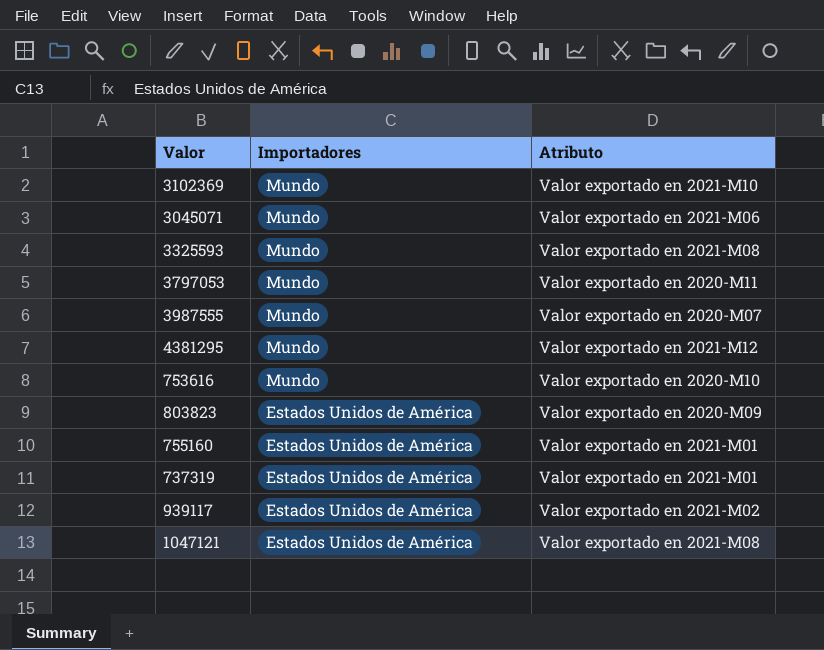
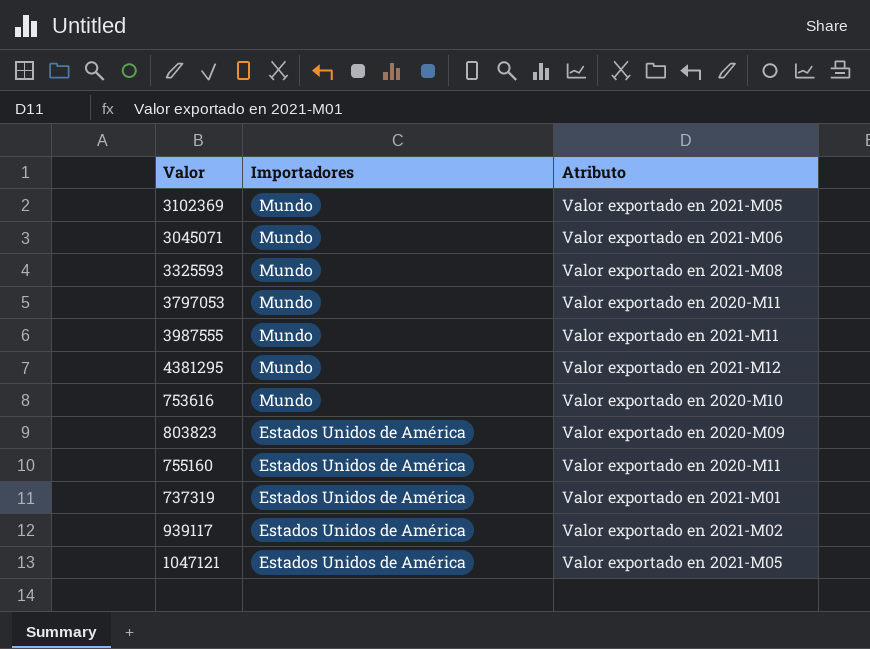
3102369 | Atributo: Valor exportado en 2021-M10 -> Valor exportado en 2021-M05
3987555 | Atributo: Valor exportado en 2020-M07 -> Valor exportado en 2021-M11
755160 | Atributo: Valor exportado en 2021-M01 -> Valor exportado en 2020-M11
1047121 | Atributo: Valor exportado en 2021-M08 -> Valor exportado en 2021-M05

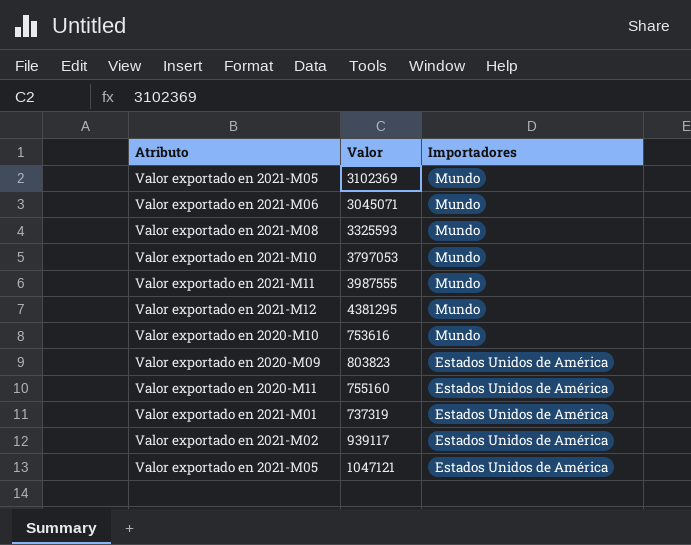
column Atributo | position: 3 -> 1
3797053 | Atributo: Valor exportado en 2020-M11 -> Valor exportado en 2021-M10

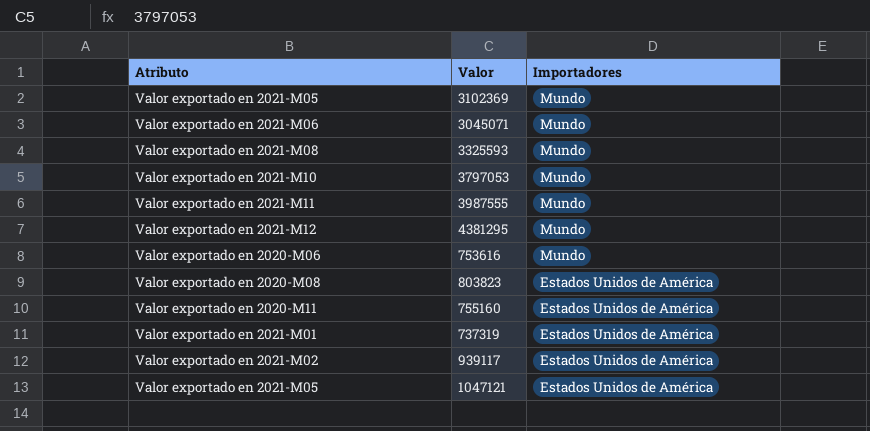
753616 | Atributo: Valor exportado en 2020-M10 -> Valor exportado en 2020-M06
803823 | Atributo: Valor exportado en 2020-M09 -> Valor exportado en 2020-M08

